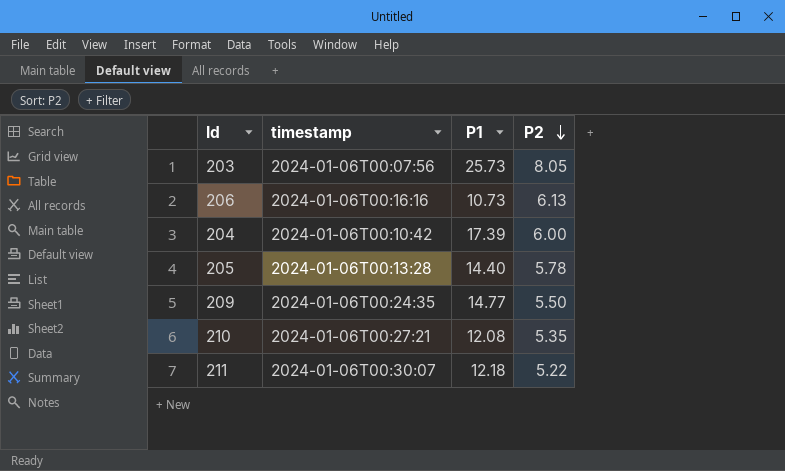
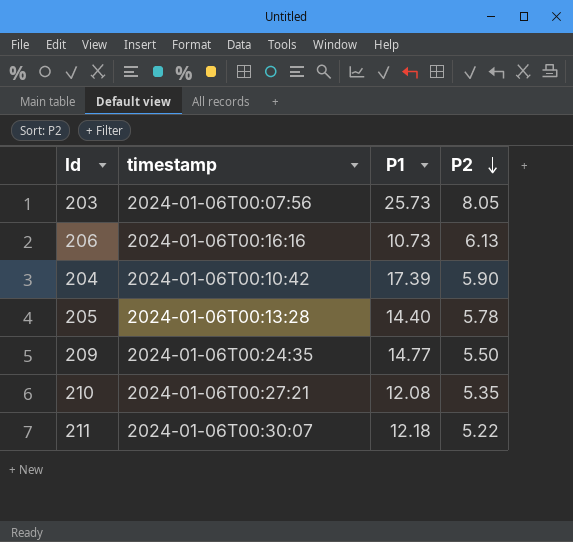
204 | P2: 6.00 -> 5.90

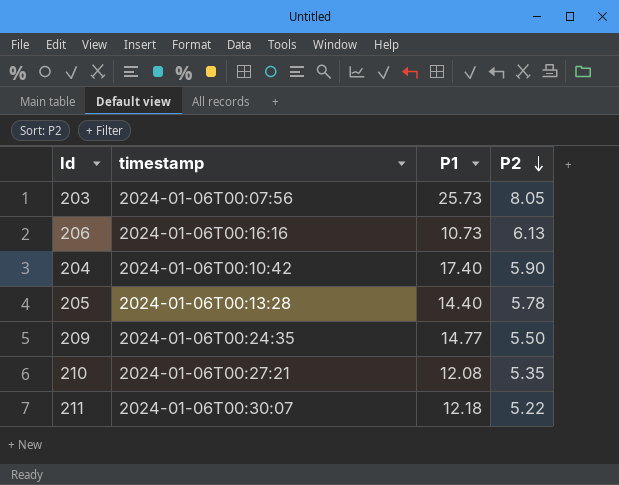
204 | P1: 17.39 -> 17.40

